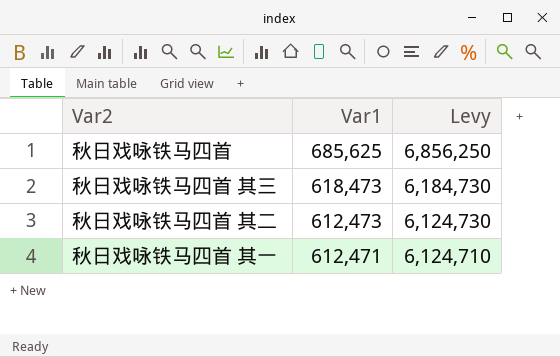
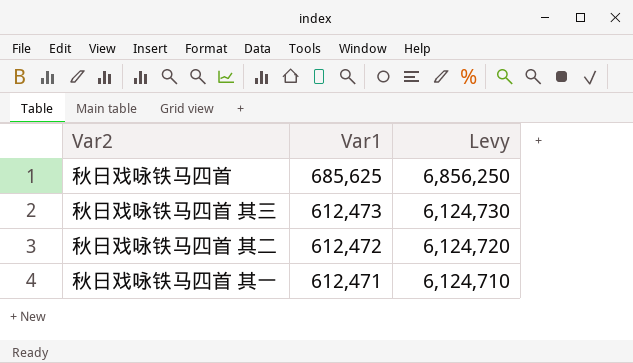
秋日戏咏铁马四首 其三 | Var1: 618,473 -> 612,473
秋日戏咏铁马四首 其三 | Levy: 6,184,730 -> 6,124,730
秋日戏咏铁马四首 其二 | Var1: 612,473 -> 612,472
秋日戏咏铁马四首 其二 | Levy: 6,124,730 -> 6,124,720

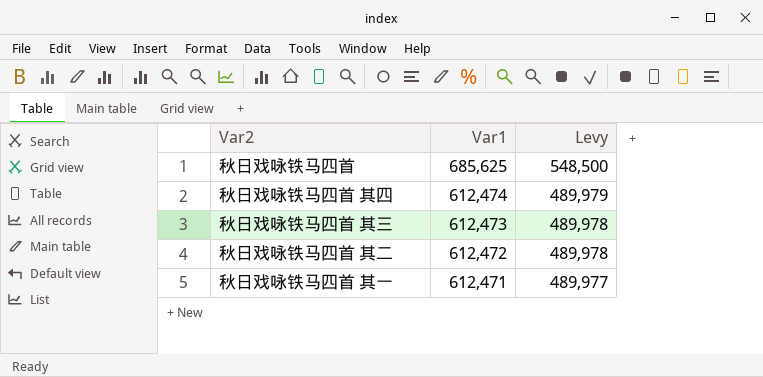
column Levy | formula: [Var1] * 10 -> [Var1] * 0.8
row 秋日戏咏铁马四首 其四: none -> 612,474 | 489,979

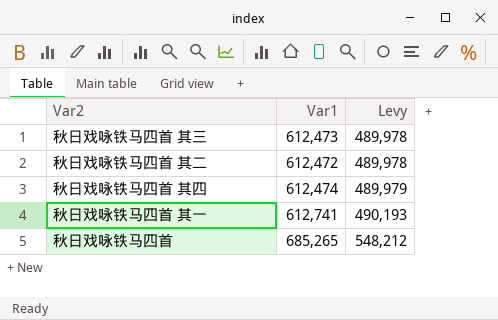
row order: Var1 descending -> Levy ascending
秋日戏咏铁马四首 其一 | Var1: 612,471 -> 612,741
秋日戏咏铁马四首 其一 | Levy: 489,977 -> 490,193
秋日戏咏铁马四首 | Var1: 685,625 -> 685,265
秋日戏咏铁马四首 | Levy: 548,500 -> 548,212

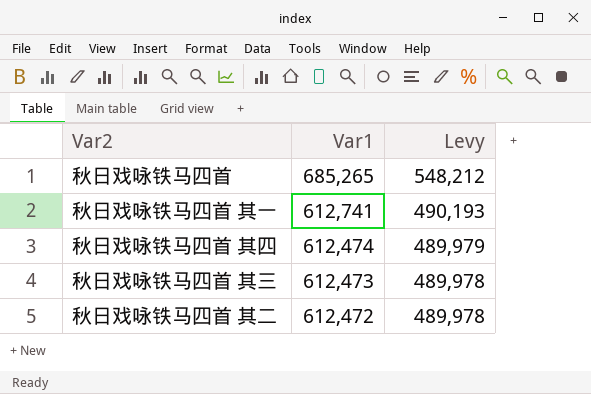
row order: Levy ascending -> Var1 descending

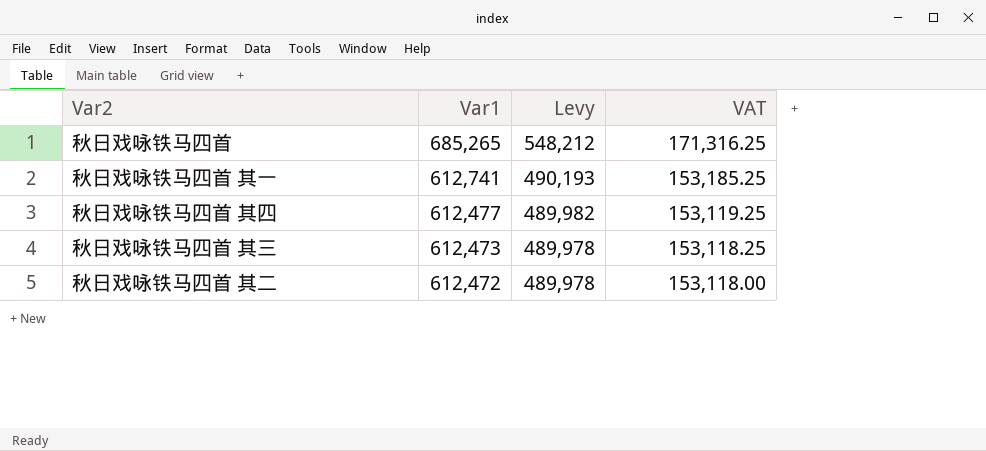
column VAT | formula: none -> [Var1] * 0.25
秋日戏咏铁马四首 其四 | Var1: 612,474 -> 612,477
秋日戏咏铁马四首 其四 | Levy: 489,979 -> 489,982

